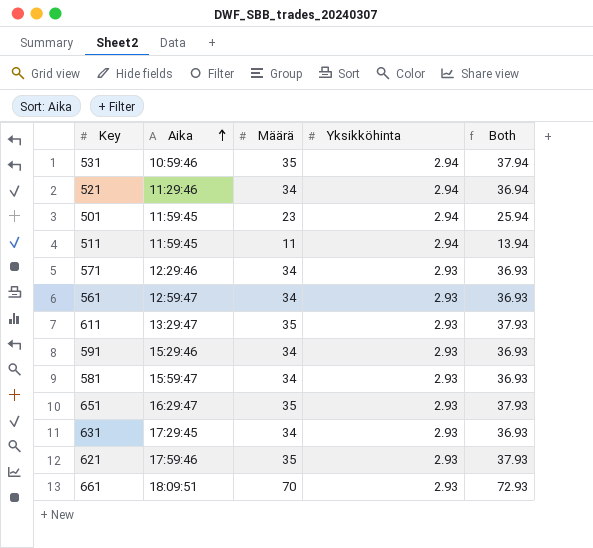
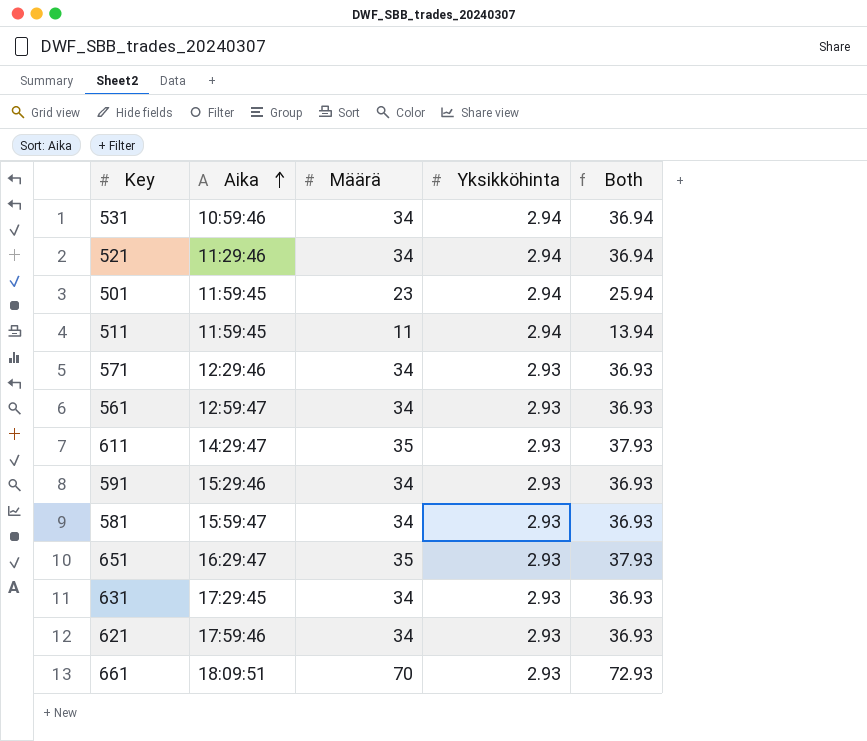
531 | Määrä: 35 -> 34
531 | Both: 37.94 -> 36.94
611 | Aika: 13:29:47 -> 14:29:47
621 | Määrä: 35 -> 34
621 | Both: 37.93 -> 36.93

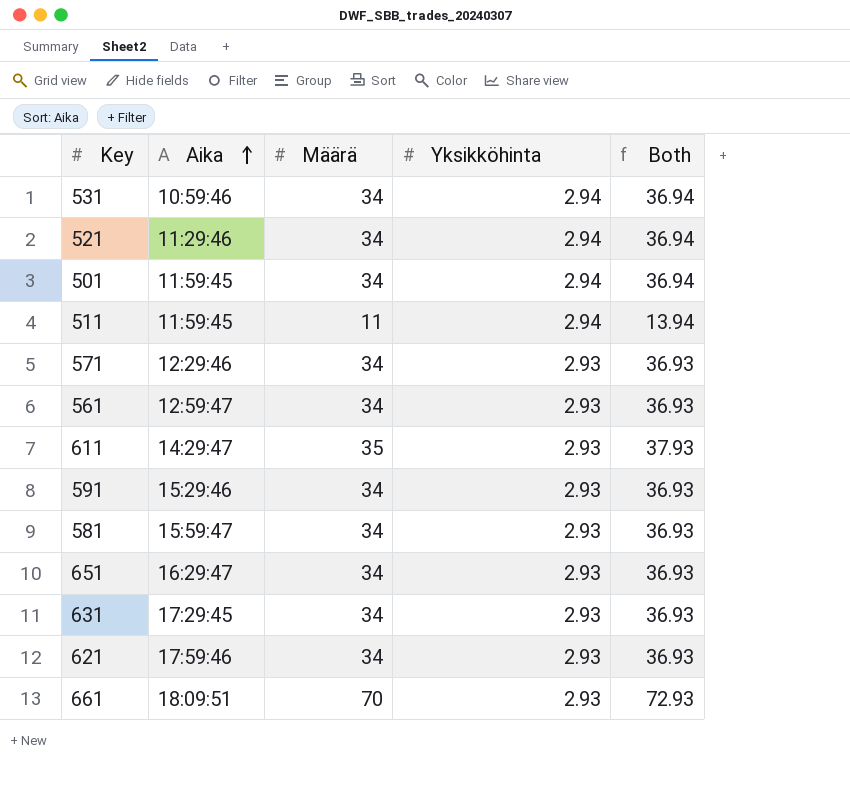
501 | Määrä: 23 -> 34
501 | Both: 25.94 -> 36.94
651 | Määrä: 35 -> 34
651 | Both: 37.93 -> 36.93

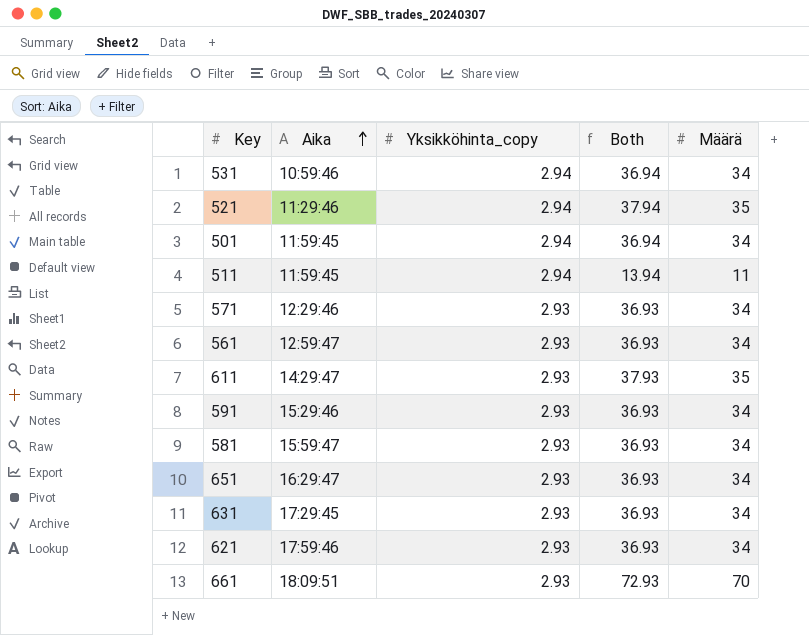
column name: Yksikköhinta -> Yksikköhinta_copy
column Määrä | position: 3 -> 5
521 | Both: 36.94 -> 37.94
521 | Määrä: 34 -> 35

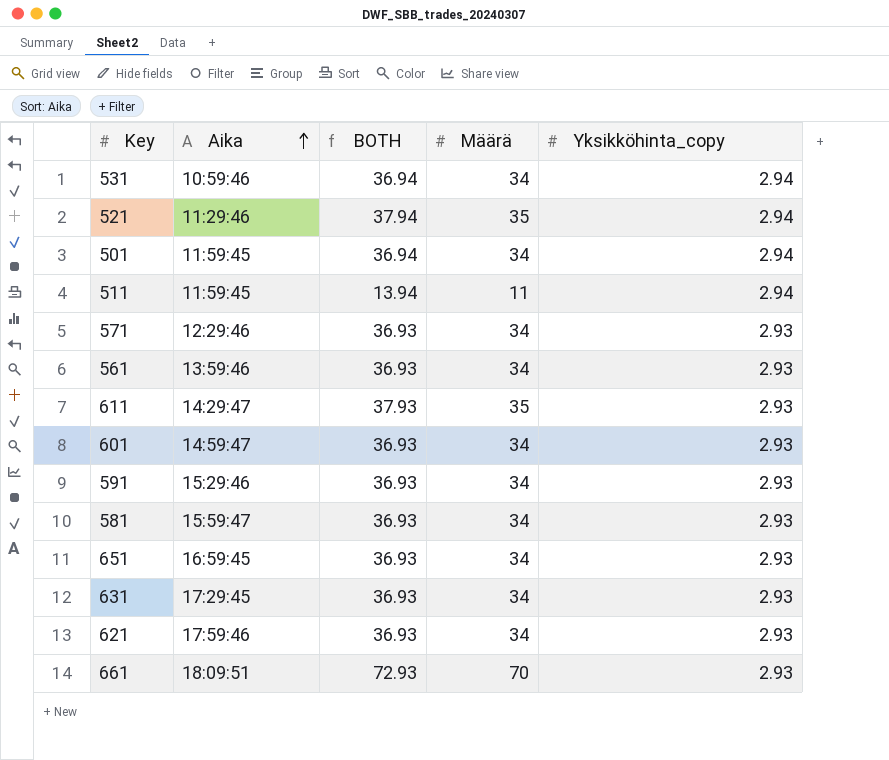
column name: Both -> BOTH
column Yksikköhinta_copy | position: 3 -> 5
561 | Aika: 12:59:47 -> 13:59:46
row 601: none -> 14:59:47 | 36.93 | 34 | 2.93
651 | Aika: 16:29:47 -> 16:59:45

